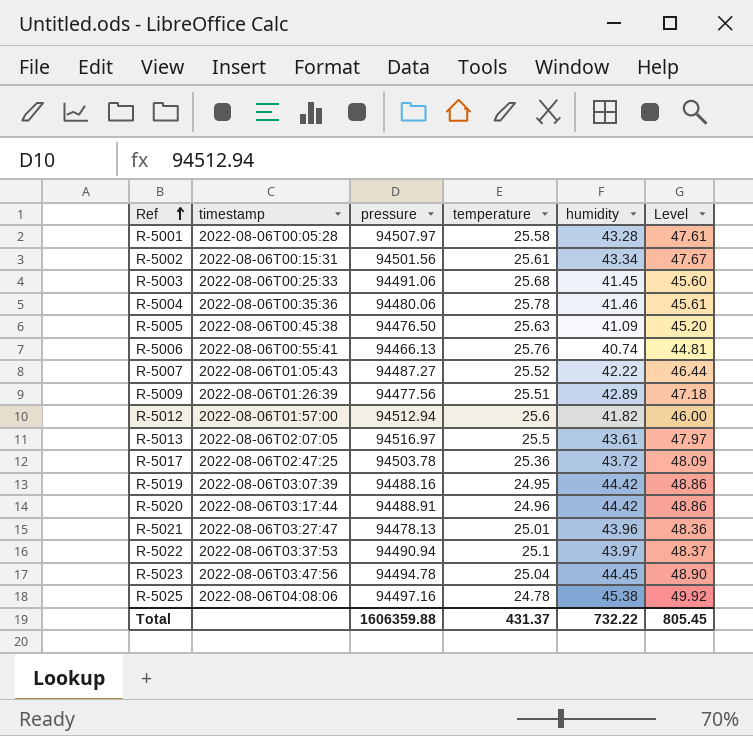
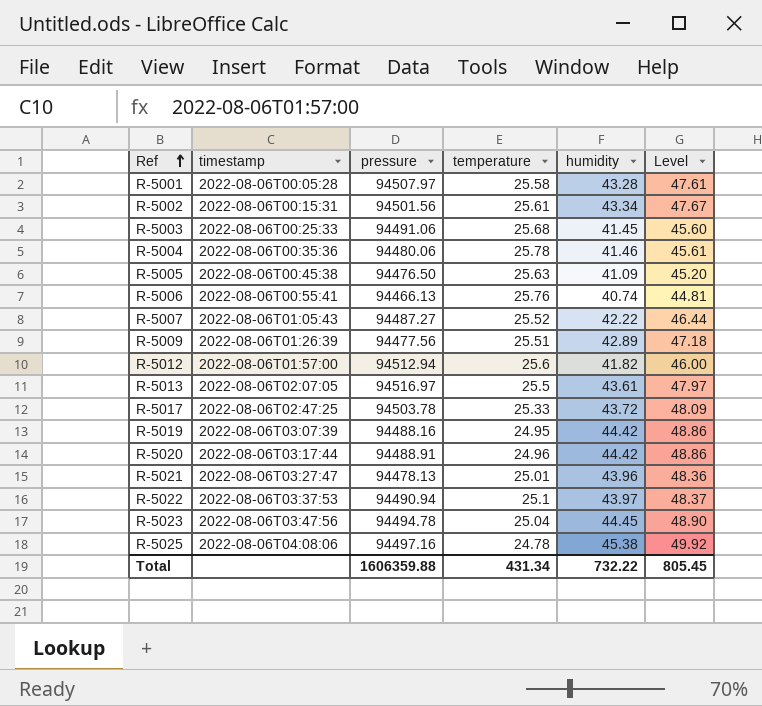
R-5017 | temperature: 25.36 -> 25.33
Total | temperature: 431.37 -> 431.34

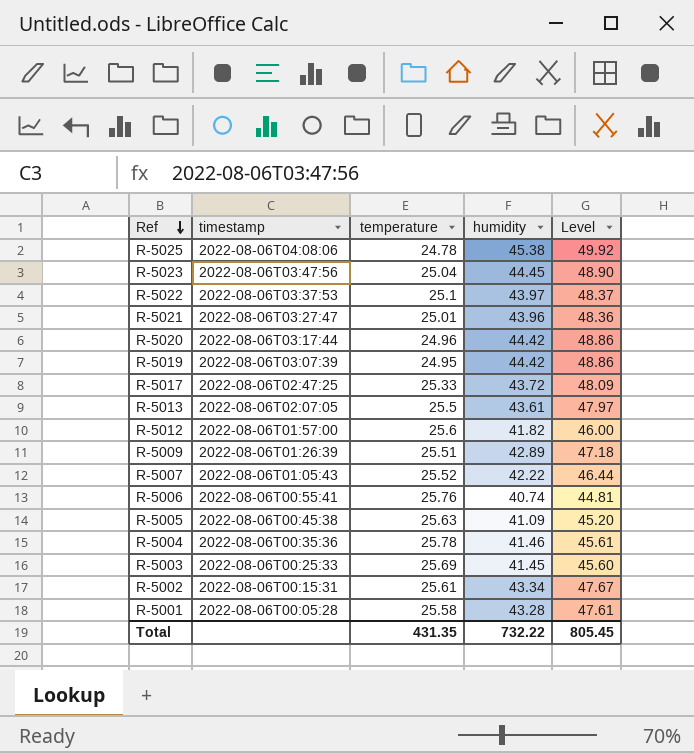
row order: Ref ascending -> Ref descending
column pressure | position: 3 -> none
R-5003 | temperature: 25.68 -> 25.69
Total | temperature: 431.34 -> 431.35

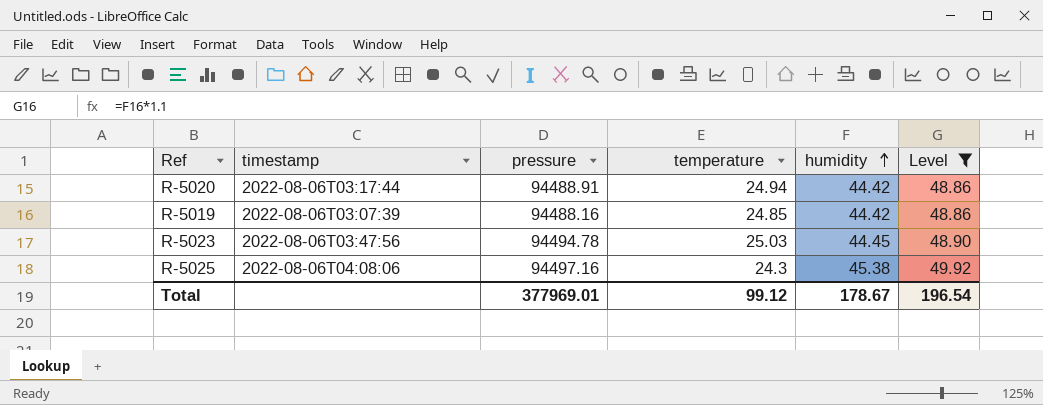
filter: none -> Level >= 48.86
row order: Ref descending -> humidity ascending
column pressure | position: none -> 3
R-5020 | temperature: 24.96 -> 24.94
R-5019 | temperature: 24.95 -> 24.85
R-5023 | temperature: 25.04 -> 25.03
R-5025 | temperature: 24.78 -> 24.3
Total | temperature: 431.35 -> 99.12
Total | humidity: 732.22 -> 178.67
Total | Level: 805.45 -> 196.54

